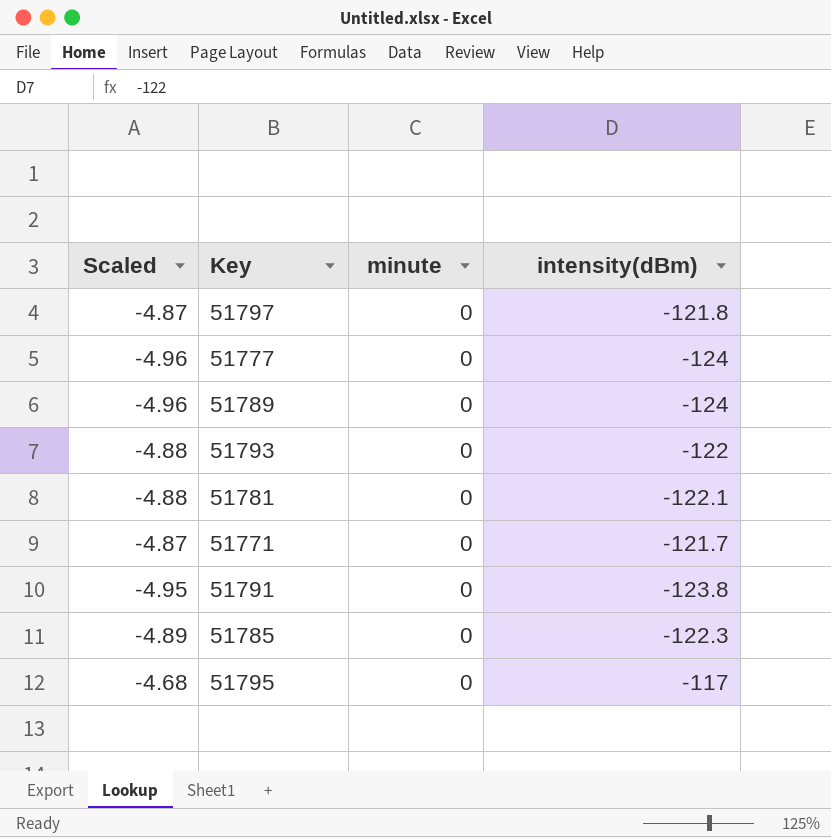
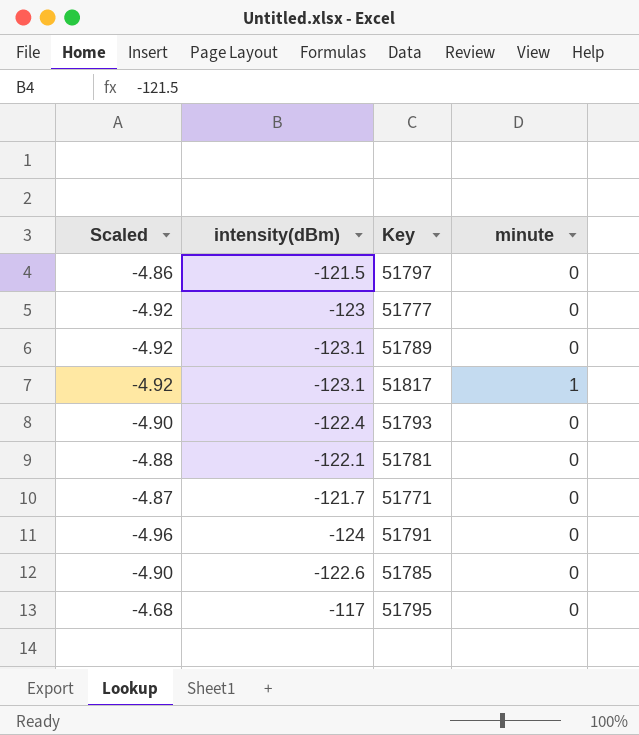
column intensity(dBm) | position: 4 -> 2
51797 | Scaled: -4.87 -> -4.86
51797 | intensity(dBm): -121.8 -> -121.5
51777 | Scaled: -4.96 -> -4.92
51777 | intensity(dBm): -124 -> -123
51789 | Scaled: -4.96 -> -4.92
51789 | intensity(dBm): -124 -> -123.1
row 51817: none -> -4.92 | -123.1 | 1
51793 | Scaled: -4.88 -> -4.90
51793 | intensity(dBm): -122 -> -122.4
51791 | Scaled: -4.95 -> -4.96
51791 | intensity(dBm): -123.8 -> -124
51785 | Scaled: -4.89 -> -4.90
51785 | intensity(dBm): -122.3 -> -122.6

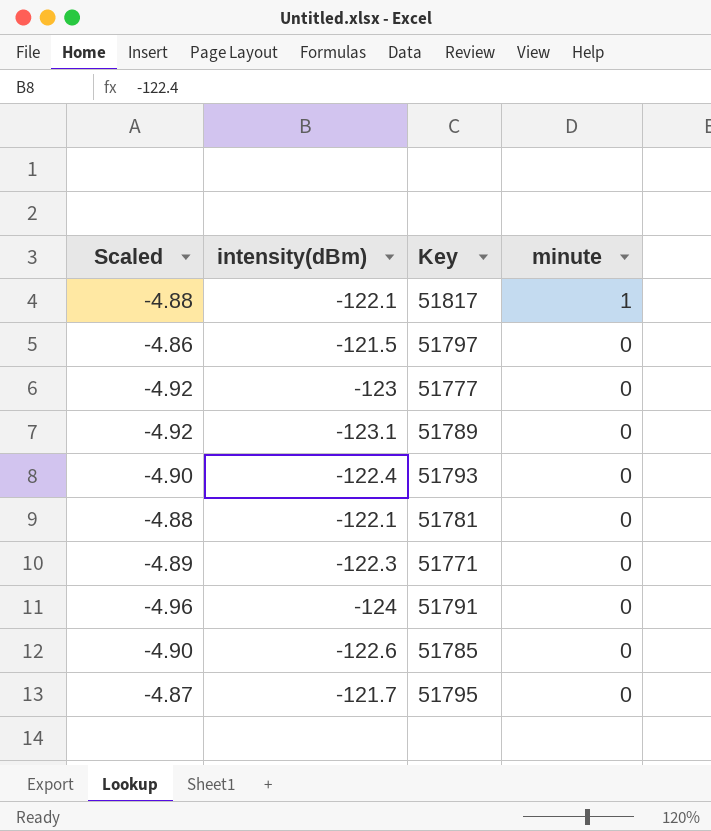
row order: none -> minute descending
51817 | Scaled: -4.92 -> -4.88
51817 | intensity(dBm): -123.1 -> -122.1
51771 | Scaled: -4.87 -> -4.89
51771 | intensity(dBm): -121.7 -> -122.3
51795 | Scaled: -4.68 -> -4.87
51795 | intensity(dBm): -117 -> -121.7

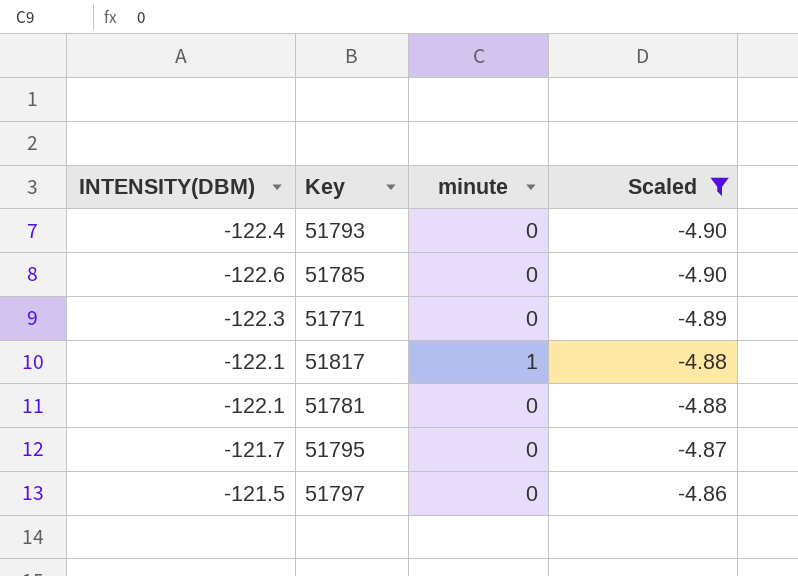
filter: none -> Scaled >= -4.90
row order: minute descending -> Scaled ascending
column name: intensity(dBm) -> INTENSITY(DBM)
column Scaled | position: 1 -> 4

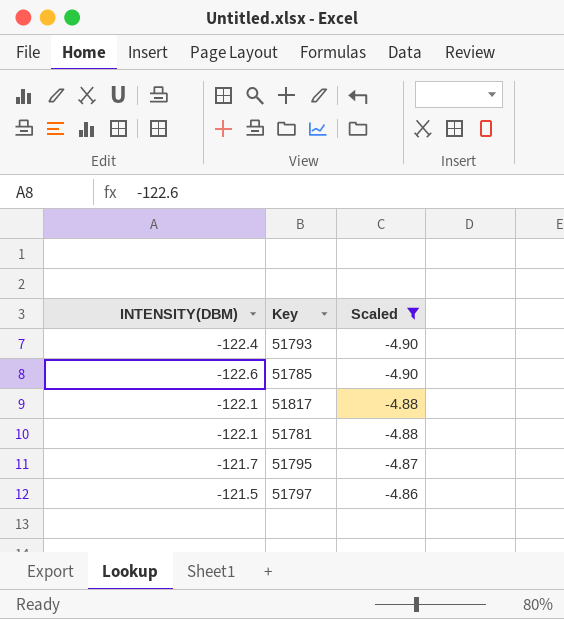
column minute | position: 3 -> none
row 51771: -122.3 | 0 | -4.89 -> none

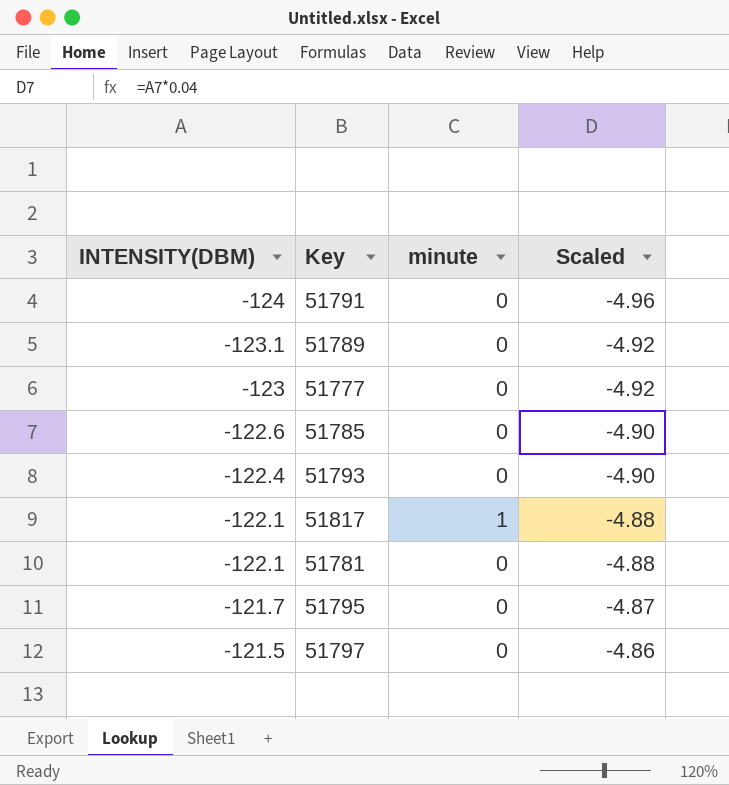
filter: Scaled >= -4.90 -> none
row order: Scaled ascending -> INTENSITY(DBM) ascending
column minute | position: none -> 3

